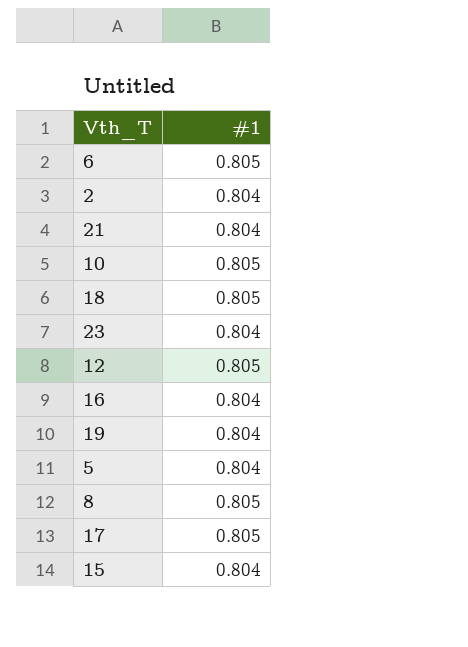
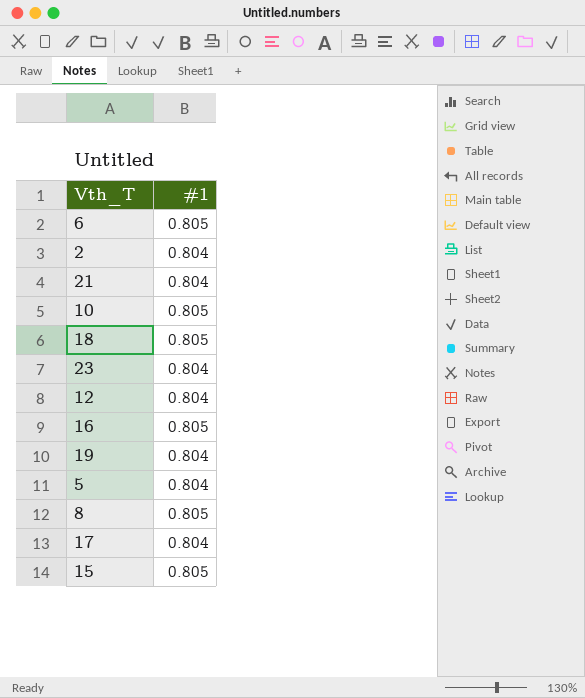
12 | #1: 0.805 -> 0.804
16 | #1: 0.804 -> 0.805
17 | #1: 0.805 -> 0.804
15 | #1: 0.804 -> 0.805

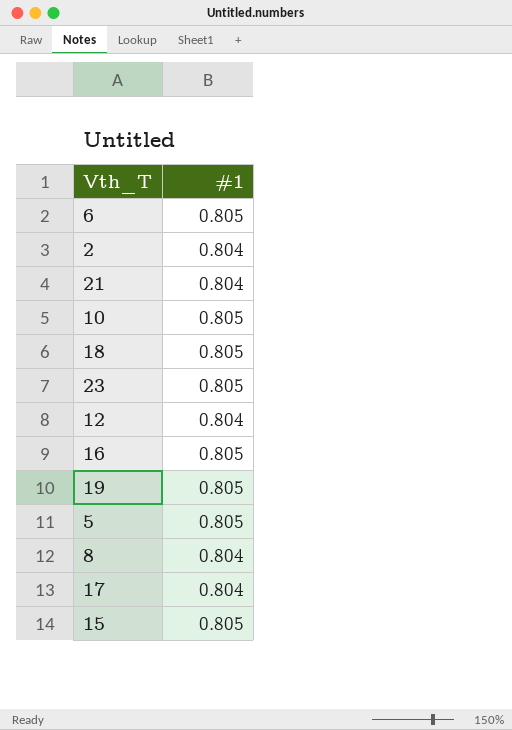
23 | #1: 0.804 -> 0.805
19 | #1: 0.804 -> 0.805
5 | #1: 0.804 -> 0.805
8 | #1: 0.805 -> 0.804

